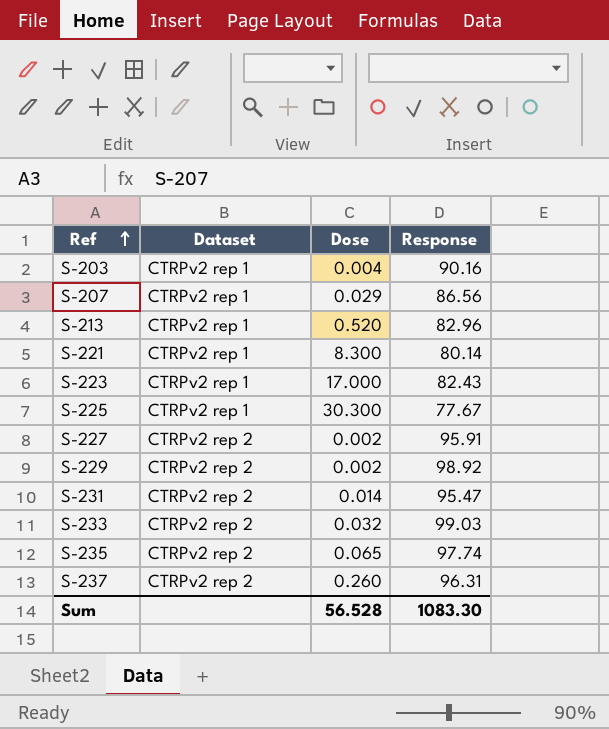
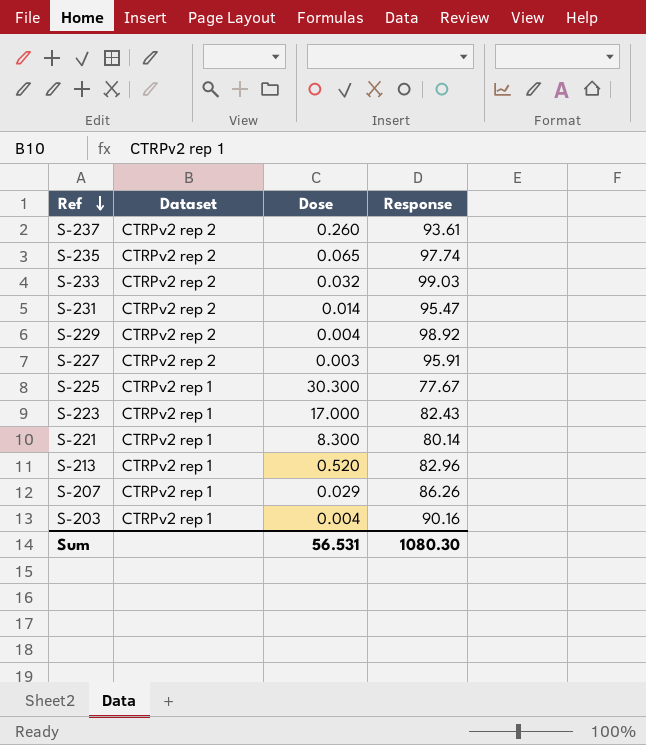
row order: Ref ascending -> Ref descending
S-237 | Response: 96.31 -> 93.61
S-229 | Dose: 0.002 -> 0.004
S-227 | Dose: 0.002 -> 0.003
S-207 | Response: 86.56 -> 86.26
Sum | Dose: 56.528 -> 56.531
Sum | Response: 1083.30 -> 1080.30

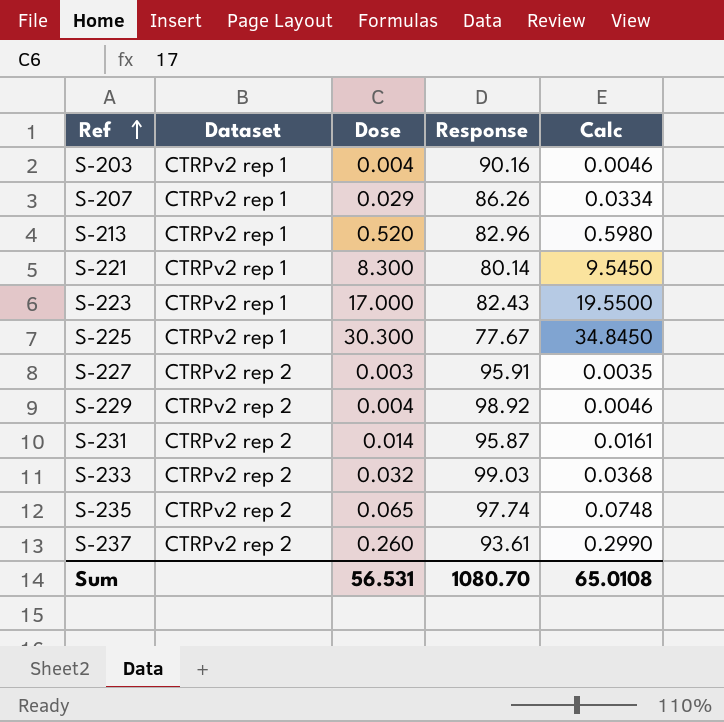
row order: Ref descending -> Ref ascending
column Calc | formula: none -> [Dose] * 1.15
S-231 | Response: 95.47 -> 95.87
Sum | Response: 1080.30 -> 1080.70

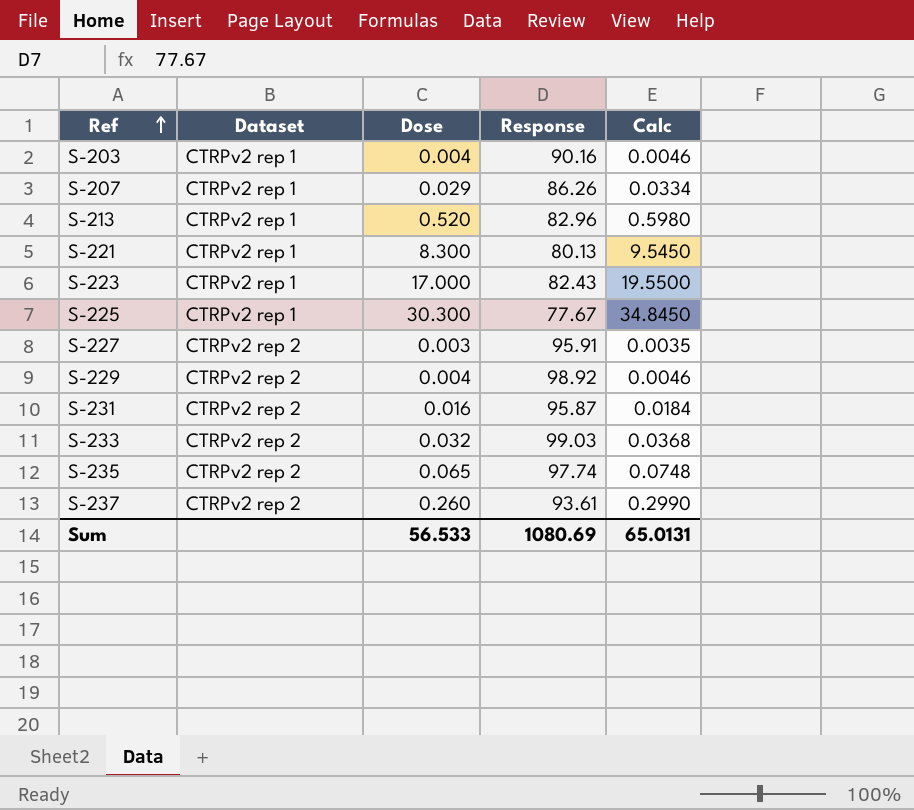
S-221 | Response: 80.14 -> 80.13
S-231 | Dose: 0.014 -> 0.016
S-231 | Calc: 0.0161 -> 0.0184
Sum | Dose: 56.531 -> 56.533
Sum | Response: 1080.70 -> 1080.69
Sum | Calc: 65.0108 -> 65.0131

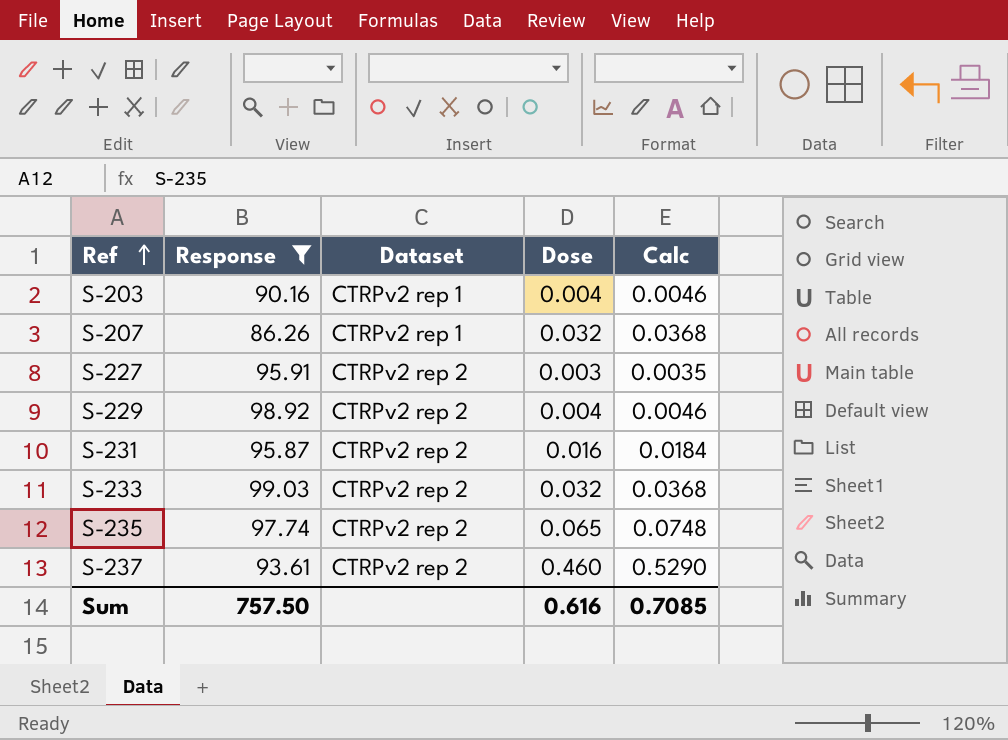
filter: none -> Response >= 86.26
column Response | position: 4 -> 2
S-207 | Dose: 0.029 -> 0.032
S-207 | Calc: 0.0334 -> 0.0368
S-237 | Dose: 0.260 -> 0.460
S-237 | Calc: 0.2990 -> 0.5290
Sum | Response: 1080.69 -> 757.50
Sum | Dose: 56.533 -> 0.616
Sum | Calc: 65.0131 -> 0.7085

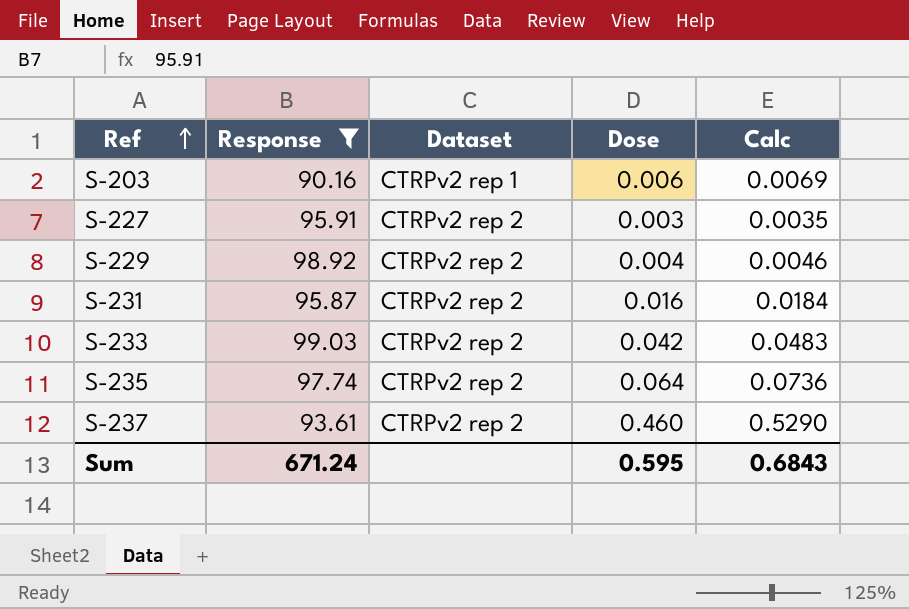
row S-207: 86.26 | CTRPv2 rep 1 | 0.032 | 0.0368 -> none
S-203 | Dose: 0.004 -> 0.006
S-203 | Calc: 0.0046 -> 0.0069
S-233 | Dose: 0.032 -> 0.042
S-233 | Calc: 0.0368 -> 0.0483
S-235 | Dose: 0.065 -> 0.064
S-235 | Calc: 0.0748 -> 0.0736
Sum | Response: 757.50 -> 671.24
Sum | Dose: 0.616 -> 0.595
Sum | Calc: 0.7085 -> 0.6843

